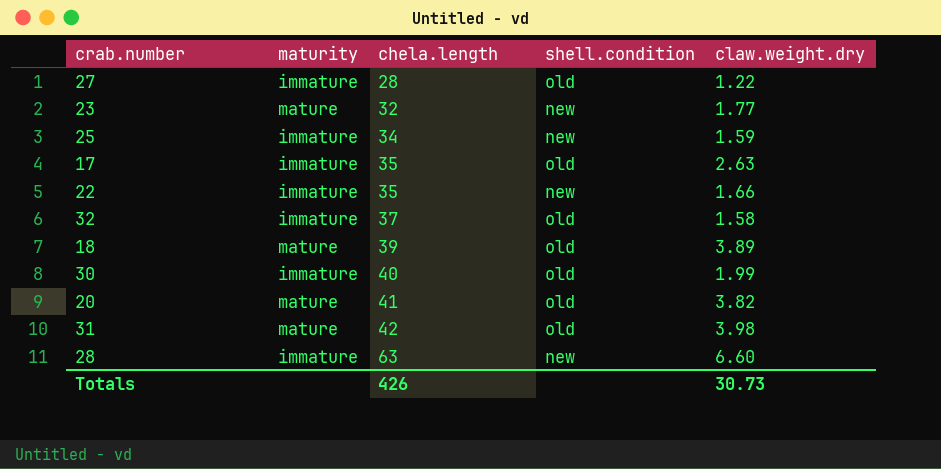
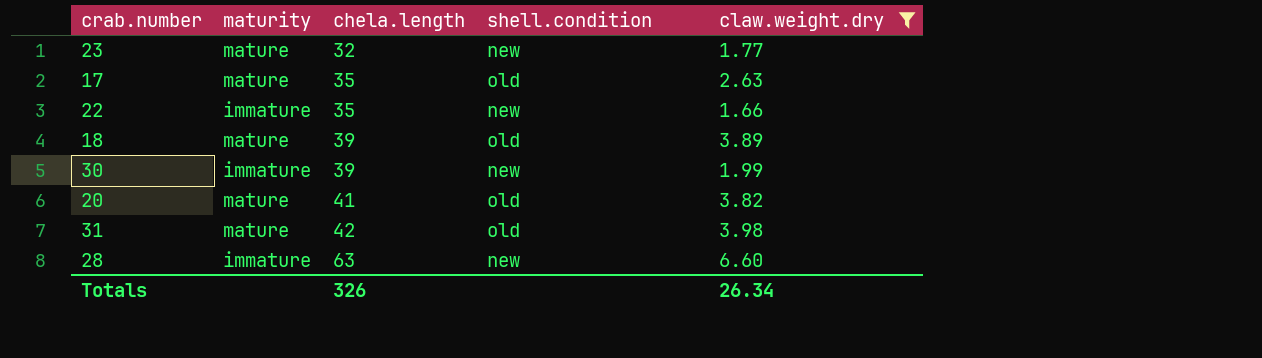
filter: none -> claw.weight.dry >= 1.66
17 | maturity: immature -> mature
30 | chela.length: 40 -> 39
30 | shell.condition: old -> new
Totals | chela.length: 426 -> 326
Totals | claw.weight.dry: 30.73 -> 26.34

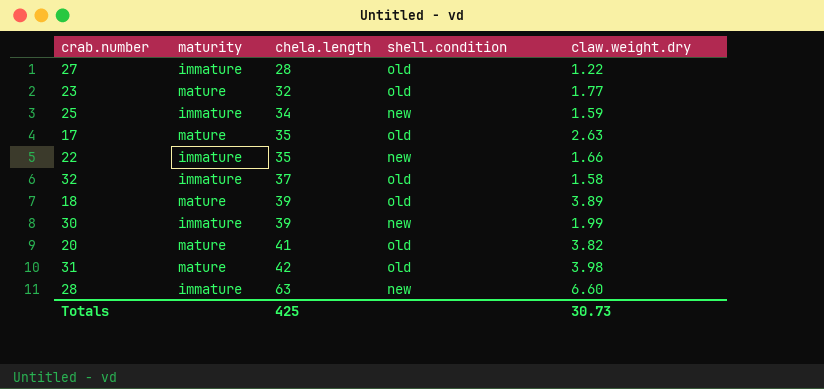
filter: claw.weight.dry >= 1.66 -> none
23 | shell.condition: new -> old
Totals | chela.length: 326 -> 425
Totals | claw.weight.dry: 26.34 -> 30.73

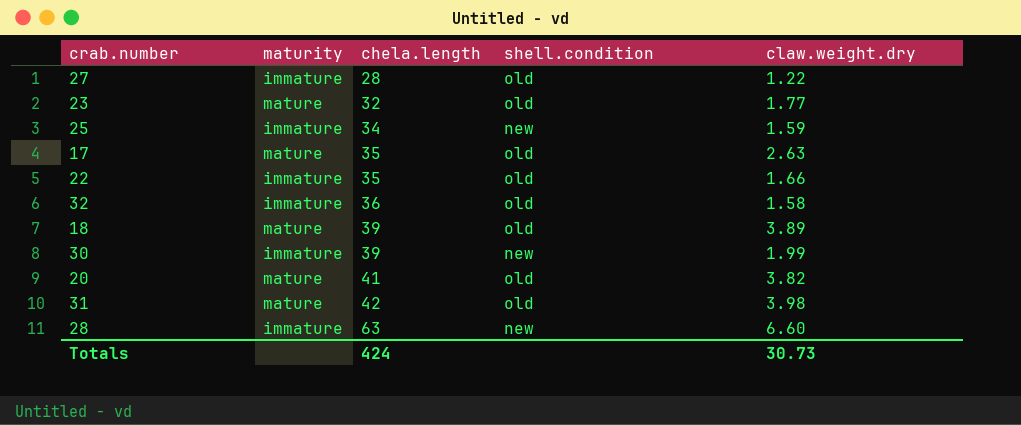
22 | shell.condition: new -> old
32 | chela.length: 37 -> 36
Totals | chela.length: 425 -> 424

